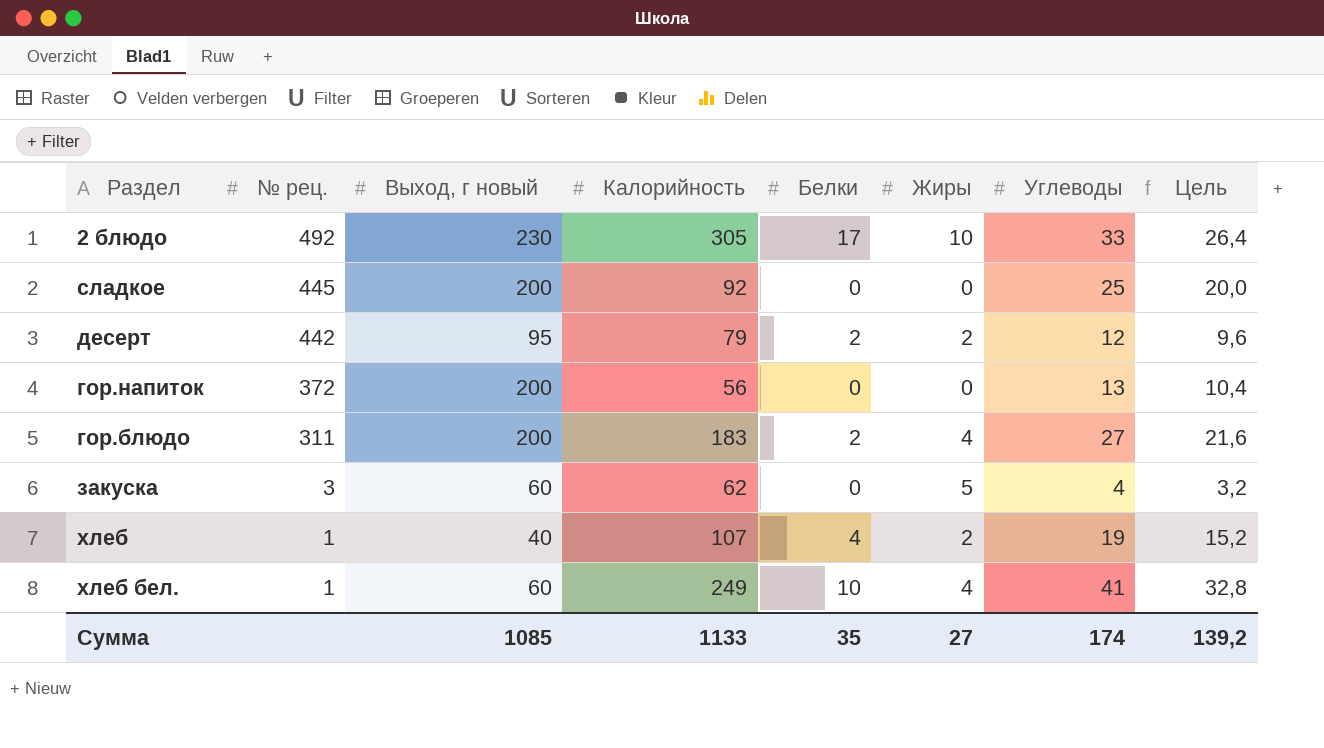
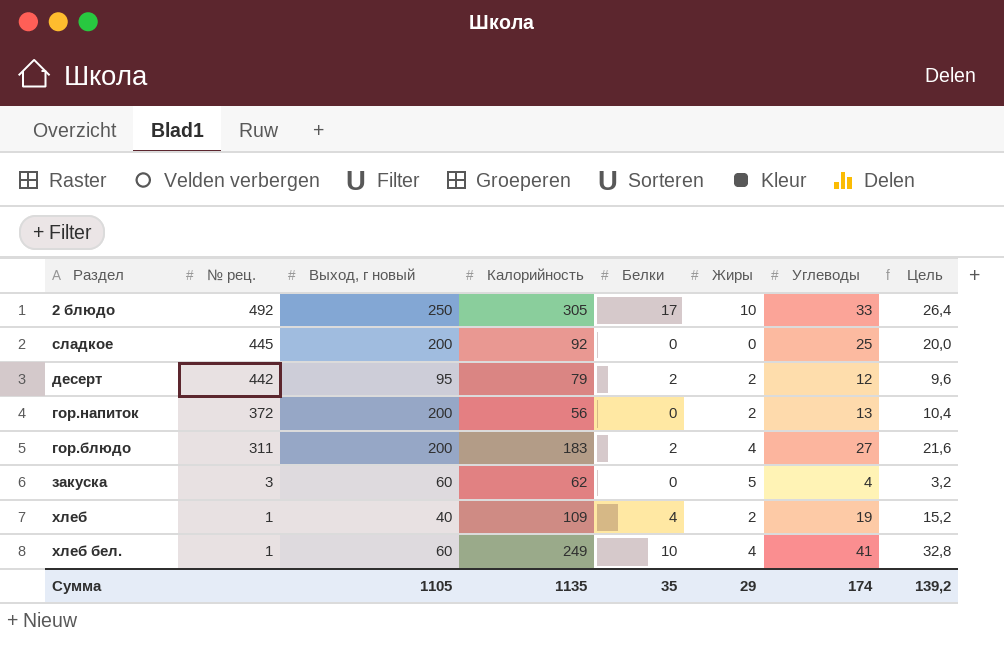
2 блюдо | Выход, г новый: 230 -> 250
гор.напиток | Жиры: 0 -> 2
хлеб | Калорийность: 107 -> 109
Сумма | Выход, г новый: 1085 -> 1105
Сумма | Калорийность: 1133 -> 1135
Сумма | Жиры: 27 -> 29

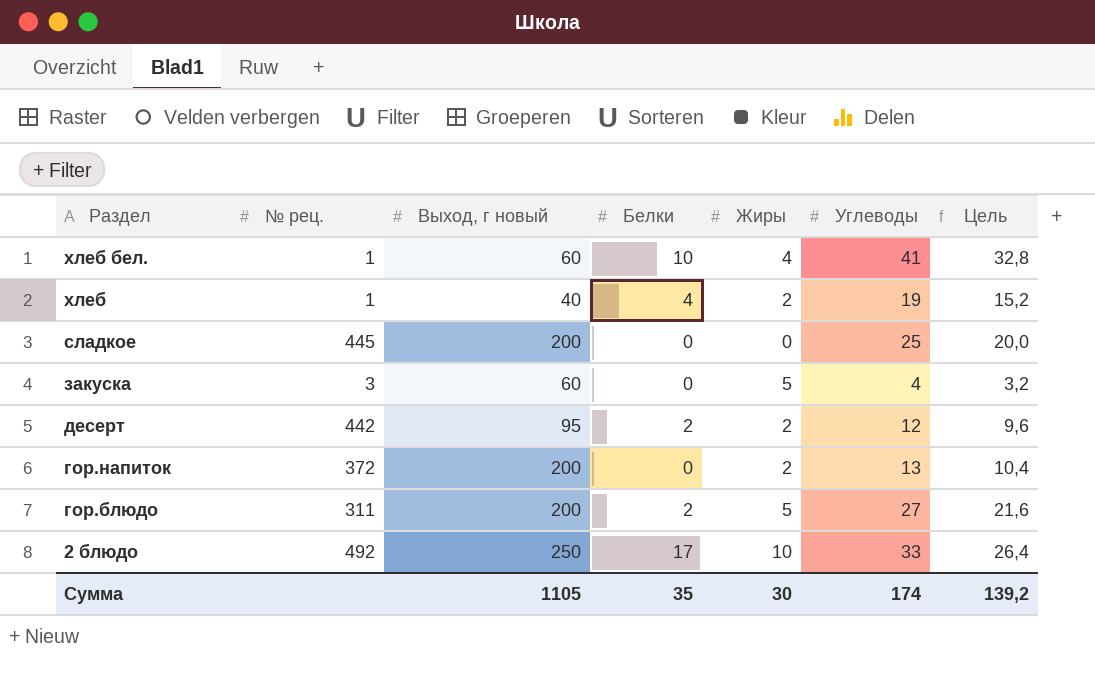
row order: № рец. descending -> Раздел descending
column Калорийность | position: 4 -> none
гор.блюдо | Жиры: 4 -> 5
Сумма | Жиры: 29 -> 30

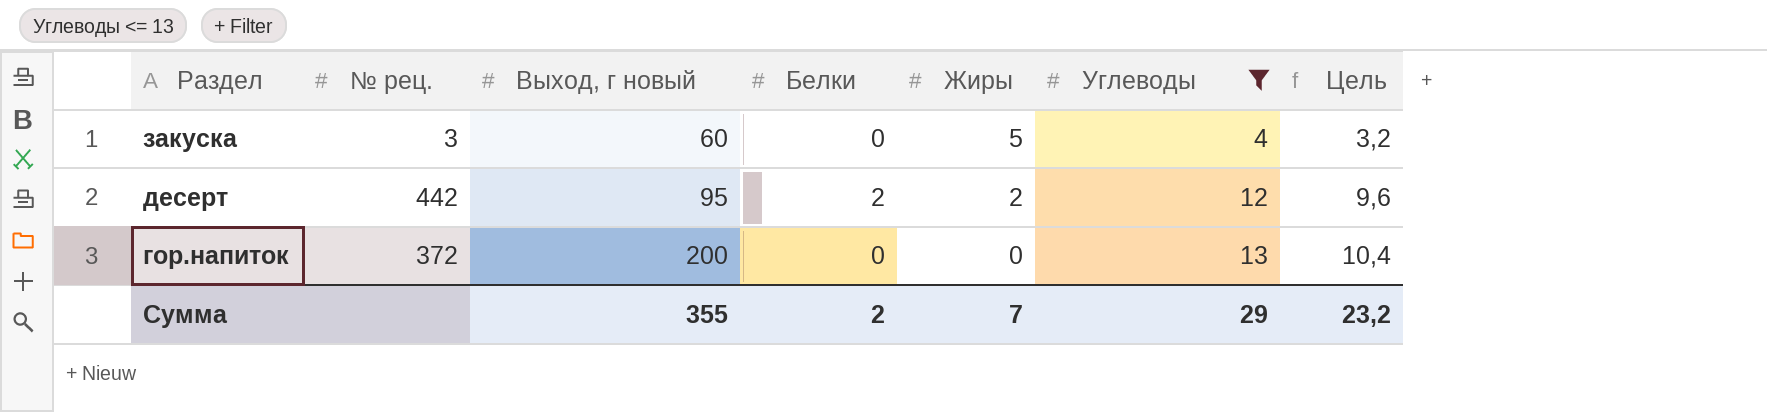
filter: none -> Углеводы <= 13
гор.напиток | Жиры: 2 -> 0
Сумма | Выход, г новый: 1105 -> 355
Сумма | Белки: 35 -> 2
Сумма | Жиры: 30 -> 7
Сумма | Углеводы: 174 -> 29
Сумма | Цель: 139,2 -> 23,2

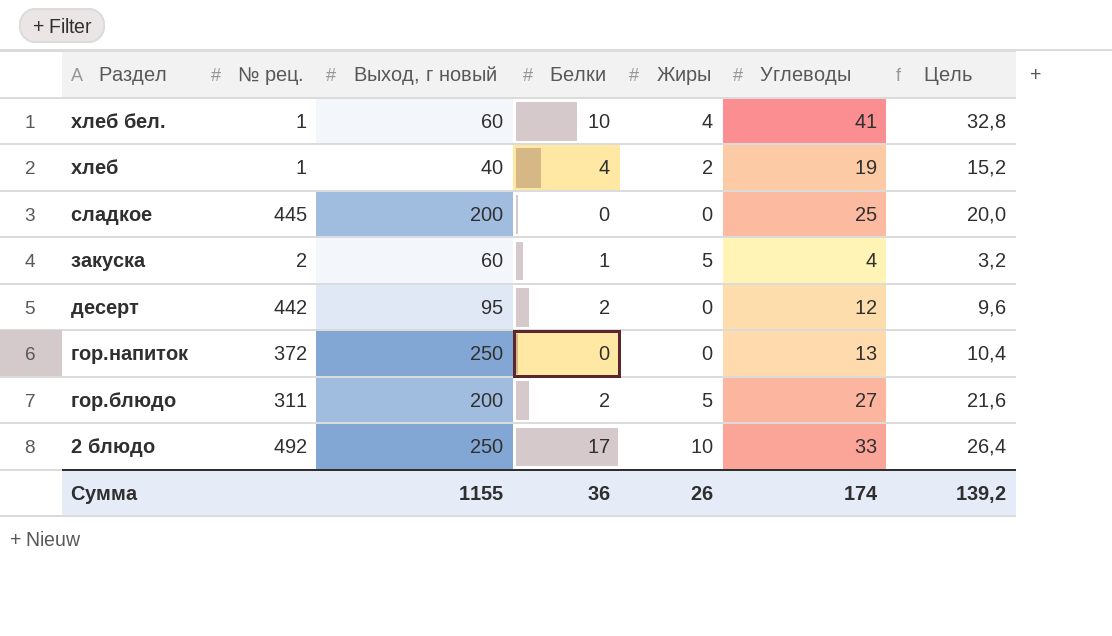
filter: Углеводы <= 13 -> none
закуска | № рец.: 3 -> 2
закуска | Белки: 0 -> 1
десерт | Жиры: 2 -> 0
гор.напиток | Выход, г новый: 200 -> 250
Сумма | Выход, г новый: 355 -> 1155
Сумма | Белки: 2 -> 36
Сумма | Жиры: 7 -> 26
Сумма | Углеводы: 29 -> 174
Сумма | Цель: 23,2 -> 139,2

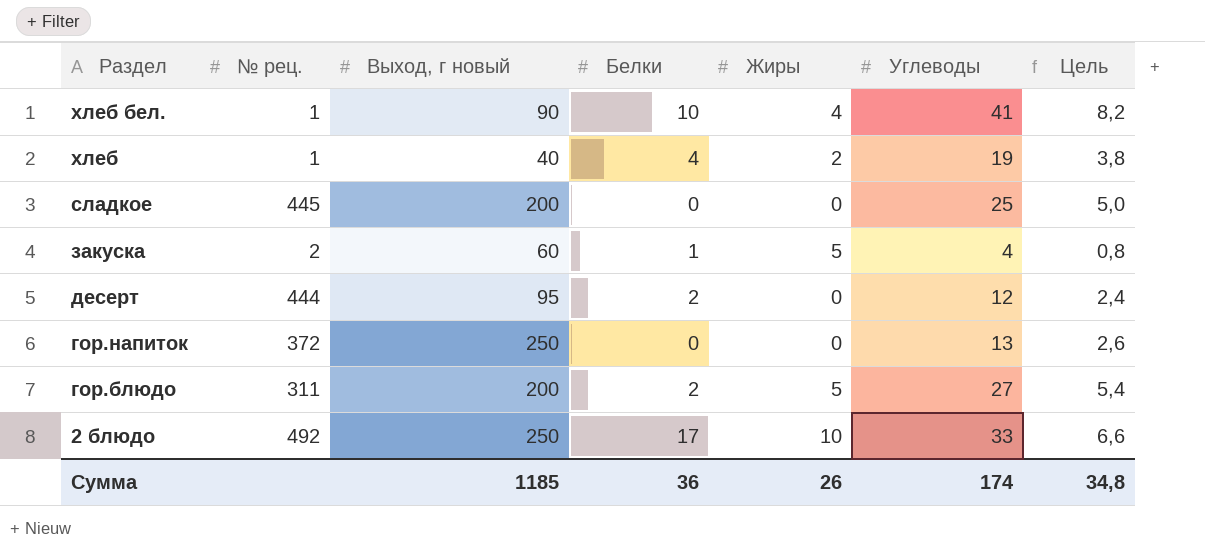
column Цель | formula: [Углеводы] * 0,8 -> [Углеводы] * 0,2
хлеб бел. | Выход, г новый: 60 -> 90
десерт | № рец.: 442 -> 444
Сумма | Выход, г новый: 1155 -> 1185
Сумма | Цель: 139,2 -> 34,8

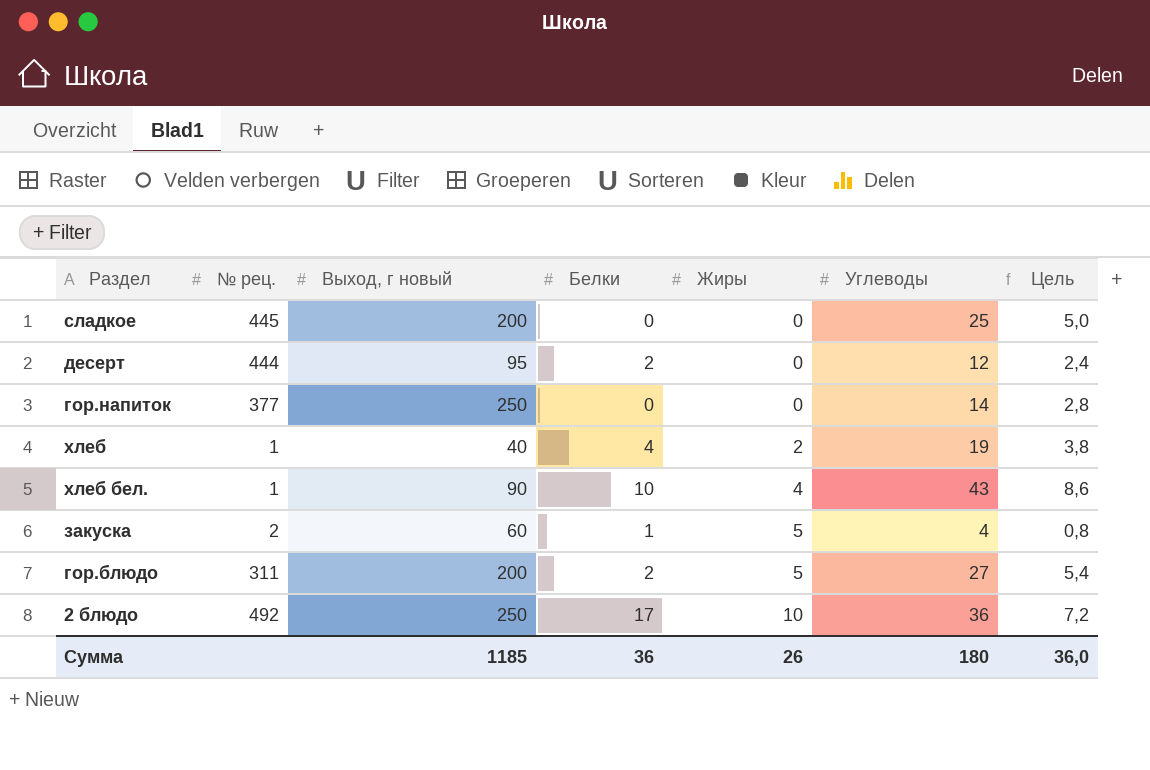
row order: Раздел descending -> Жиры ascending
гор.напиток | № рец.: 372 -> 377
гор.напиток | Углеводы: 13 -> 14
гор.напиток | Цель: 2,6 -> 2,8
хлеб бел. | Углеводы: 41 -> 43
хлеб бел. | Цель: 8,2 -> 8,6
2 блюдо | Углеводы: 33 -> 36
2 блюдо | Цель: 6,6 -> 7,2
Сумма | Углеводы: 174 -> 180
Сумма | Цель: 34,8 -> 36,0

